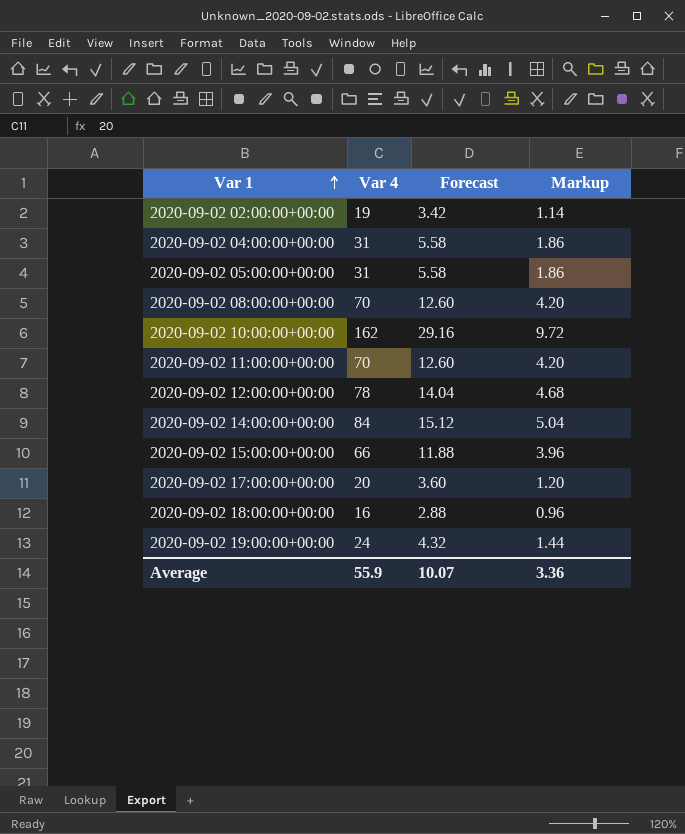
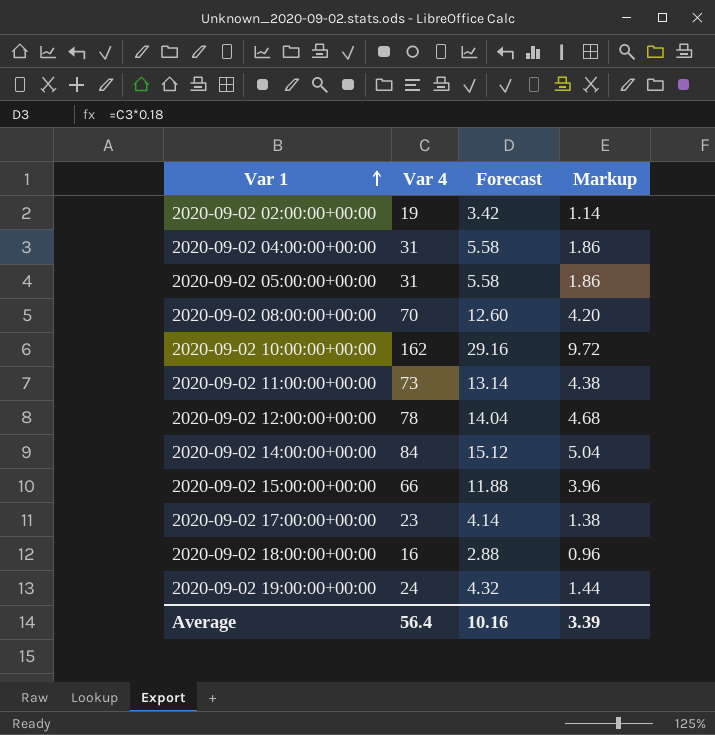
2020-09-02 11:00:00+00:00 | Var 4: 70 -> 73
2020-09-02 11:00:00+00:00 | Forecast: 12.60 -> 13.14
2020-09-02 11:00:00+00:00 | Markup: 4.20 -> 4.38
2020-09-02 17:00:00+00:00 | Var 4: 20 -> 23
2020-09-02 17:00:00+00:00 | Forecast: 3.60 -> 4.14
2020-09-02 17:00:00+00:00 | Markup: 1.20 -> 1.38
Average | Var 4: 55.9 -> 56.4
Average | Forecast: 10.07 -> 10.16
Average | Markup: 3.36 -> 3.39

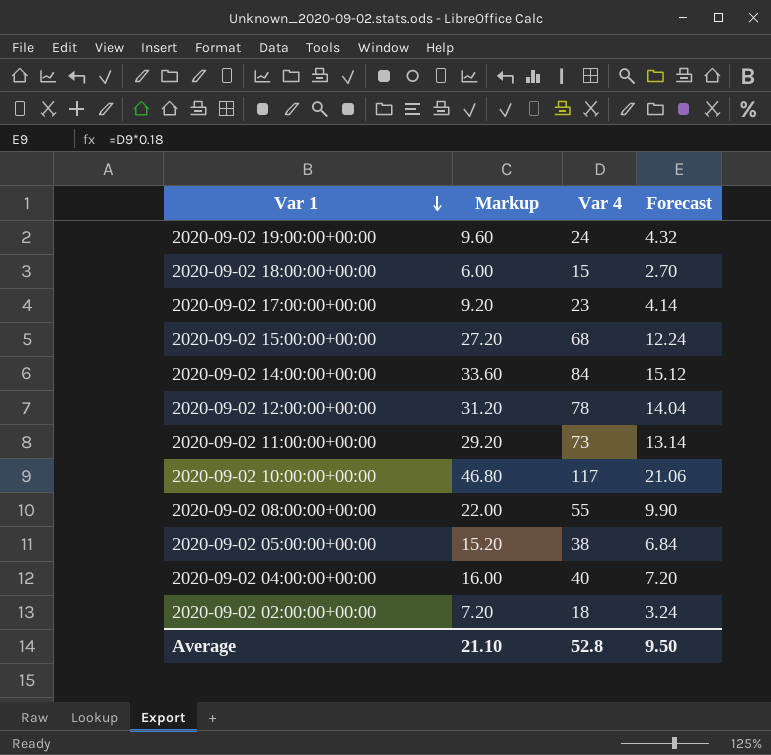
row order: Var 1 ascending -> Var 1 descending
column Markup | formula: [Var 4] * 0.06 -> [Var 4] * 0.4
column Markup | position: 4 -> 2
2020-09-02 18:00:00+00:00 | Var 4: 16 -> 15
2020-09-02 18:00:00+00:00 | Forecast: 2.88 -> 2.70
2020-09-02 15:00:00+00:00 | Var 4: 66 -> 68
2020-09-02 15:00:00+00:00 | Forecast: 11.88 -> 12.24
2020-09-02 10:00:00+00:00 | Var 4: 162 -> 117
2020-09-02 10:00:00+00:00 | Forecast: 29.16 -> 21.06
2020-09-02 08:00:00+00:00 | Var 4: 70 -> 55
2020-09-02 08:00:00+00:00 | Forecast: 12.60 -> 9.90
2020-09-02 05:00:00+00:00 | Var 4: 31 -> 38
2020-09-02 05:00:00+00:00 | Forecast: 5.58 -> 6.84
2020-09-02 04:00:00+00:00 | Var 4: 31 -> 40
2020-09-02 04:00:00+00:00 | Forecast: 5.58 -> 7.20
2020-09-02 02:00:00+00:00 | Var 4: 19 -> 18
2020-09-02 02:00:00+00:00 | Forecast: 3.42 -> 3.24
Average | Markup: 3.39 -> 21.10
Average | Var 4: 56.4 -> 52.8
Average | Forecast: 10.16 -> 9.50

